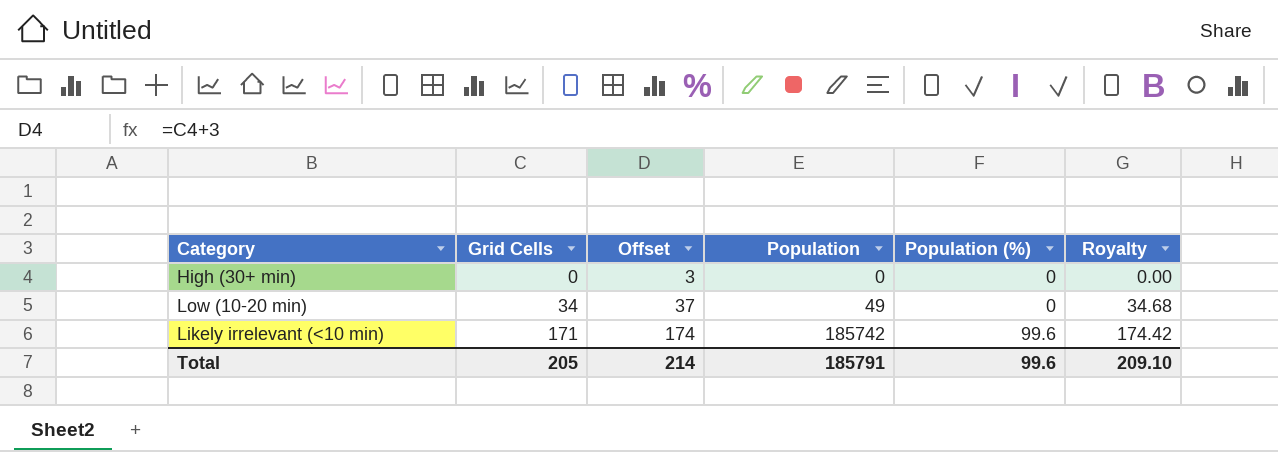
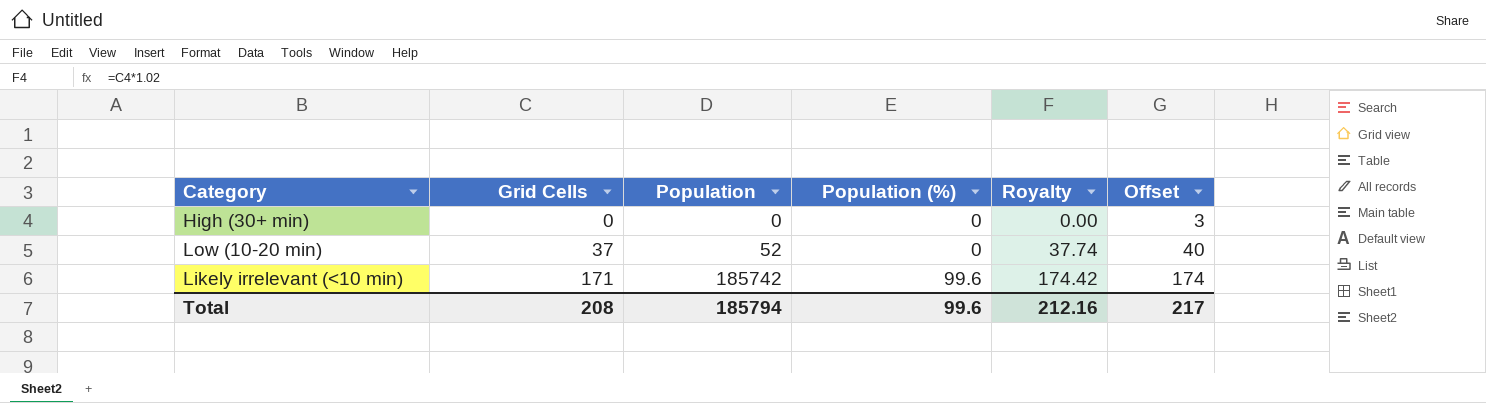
column Offset | position: 3 -> 6
Low (10-20 min) | Grid Cells: 34 -> 37
Low (10-20 min) | Population: 49 -> 52
Low (10-20 min) | Royalty: 34.68 -> 37.74
Low (10-20 min) | Offset: 37 -> 40
Total | Grid Cells: 205 -> 208
Total | Population: 185791 -> 185794
Total | Royalty: 209.10 -> 212.16
Total | Offset: 214 -> 217

